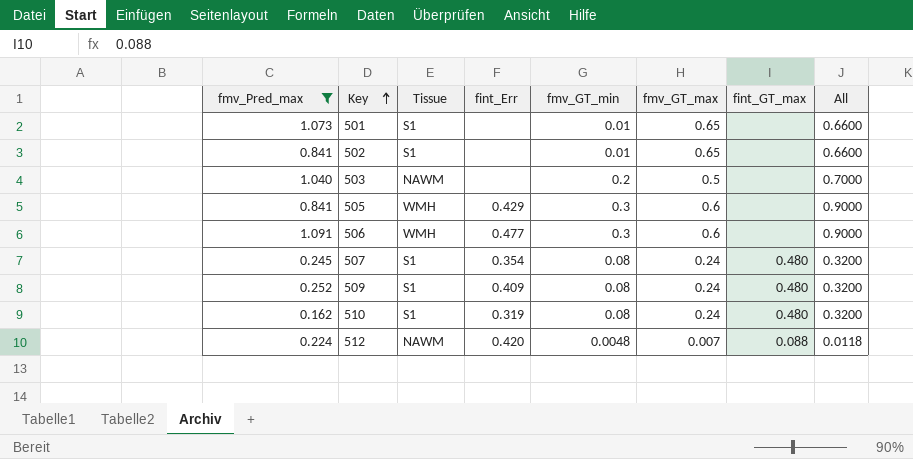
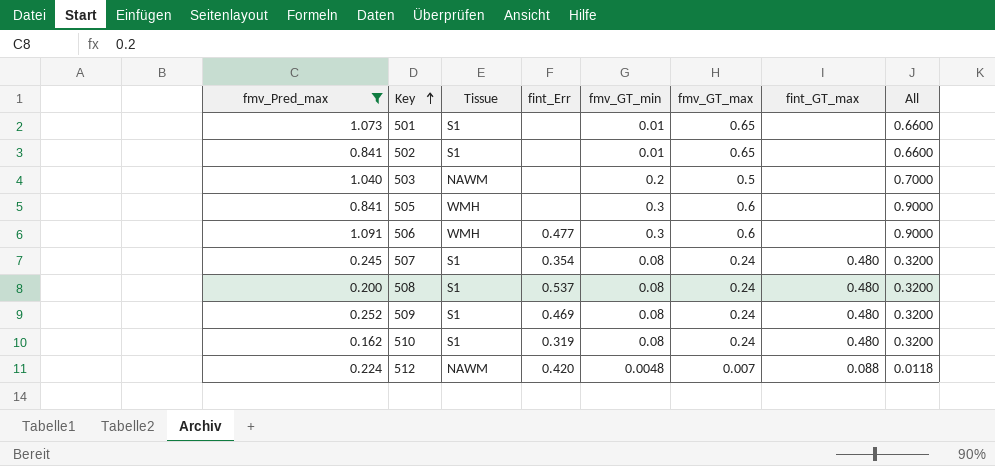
505 | fint_Err: 0.429 -> none
row 508: none -> 0.200 | S1 | 0.537 | 0.08 | 0.24 | 0.480 | 0.3200
509 | fint_Err: 0.409 -> 0.469

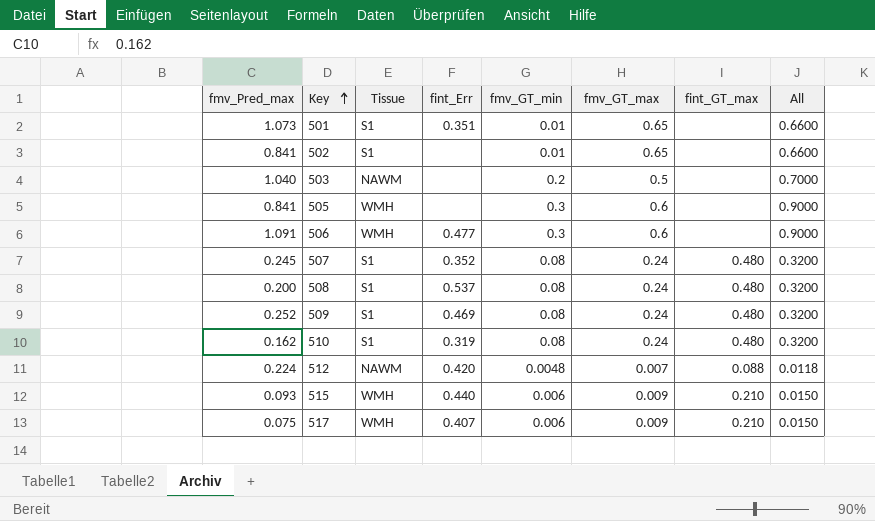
filter: fmv_Pred_max >= 0.162 -> none
501 | fint_Err: none -> 0.351
507 | fint_Err: 0.354 -> 0.352

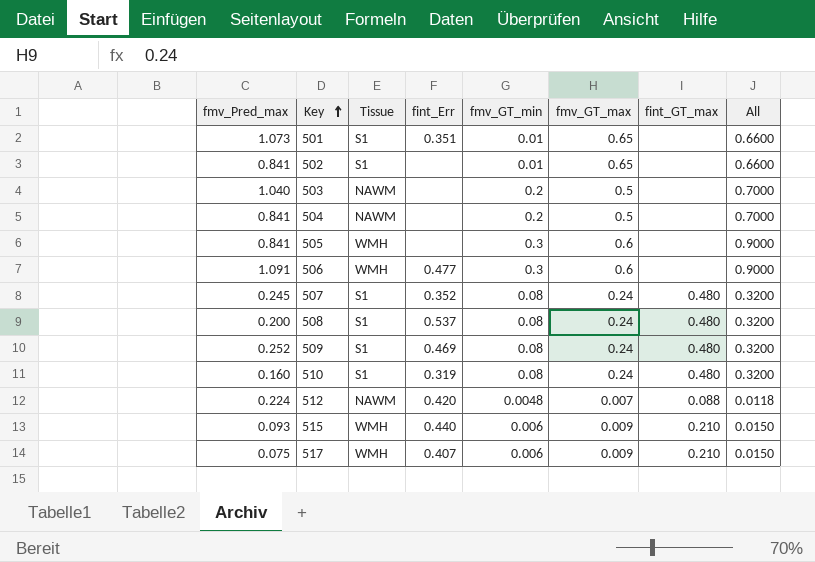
row 504: none -> 0.841 | NAWM | none | 0.2 | 0.5 | none | 0.7000
510 | fmv_Pred_max: 0.162 -> 0.160

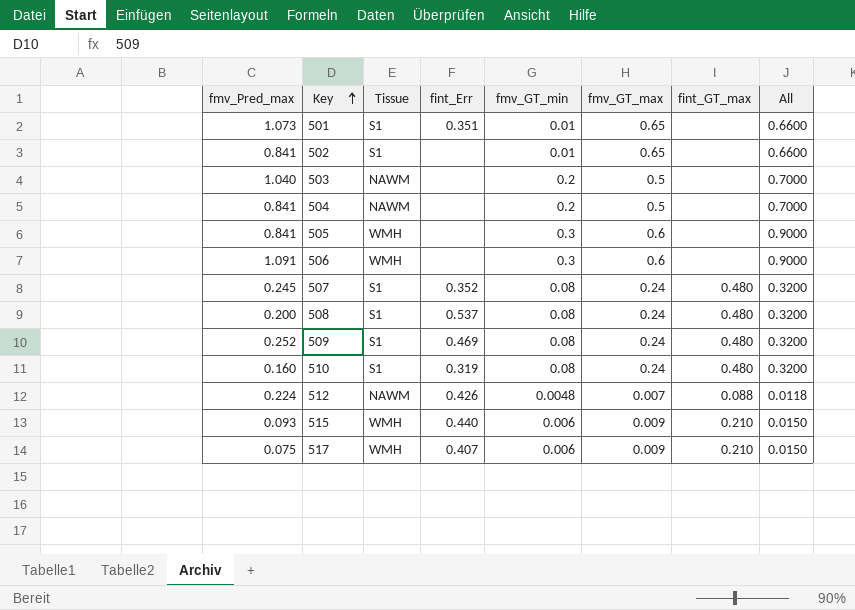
506 | fint_Err: 0.477 -> none
512 | fint_Err: 0.420 -> 0.426

